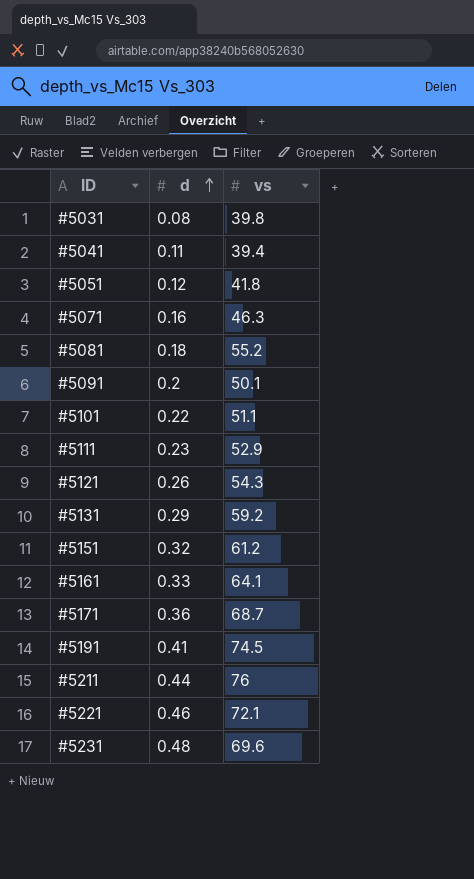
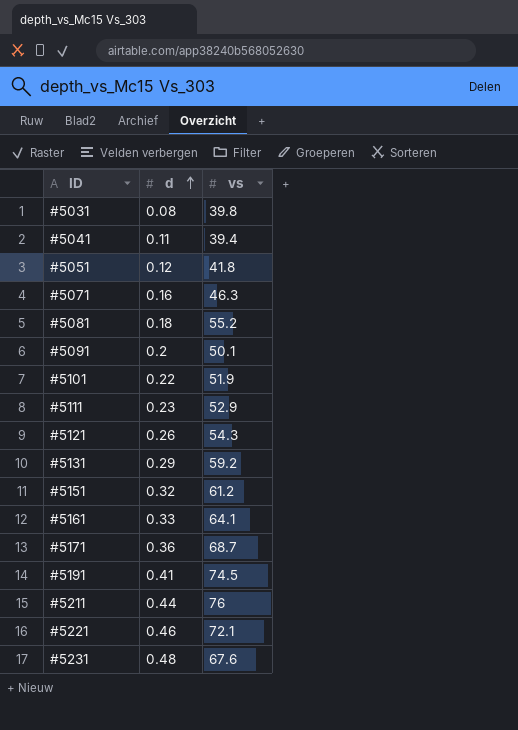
#5101 | vs: 51.1 -> 51.9
#5231 | vs: 69.6 -> 67.6

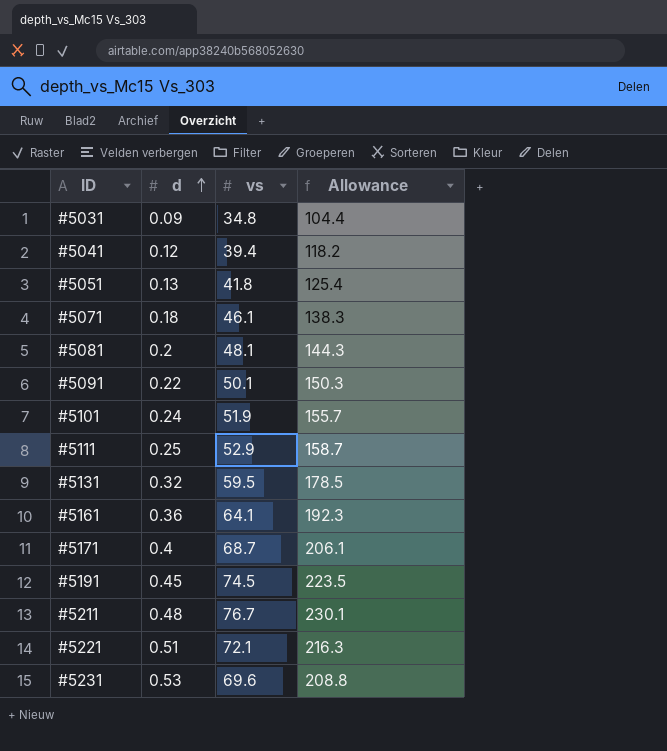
column Allowance | formula: none -> [vs] * 3
row #5121: 0.26 | 54.3 -> none
row #5151: 0.32 | 61.2 -> none
#5031 | d: 0.08 -> 0.09
#5031 | vs: 39.8 -> 34.8
#5041 | d: 0.11 -> 0.12
#5051 | d: 0.12 -> 0.13
#5071 | d: 0.16 -> 0.18
#5071 | vs: 46.3 -> 46.1
#5081 | d: 0.18 -> 0.2
#5081 | vs: 55.2 -> 48.1
#5091 | d: 0.2 -> 0.22
#5101 | d: 0.22 -> 0.24
#5111 | d: 0.23 -> 0.25
#5131 | d: 0.29 -> 0.32
#5131 | vs: 59.2 -> 59.5
#5161 | d: 0.33 -> 0.36
#5171 | d: 0.36 -> 0.4
#5191 | d: 0.41 -> 0.45
#5211 | d: 0.44 -> 0.48
#5211 | vs: 76 -> 76.7
#5221 | d: 0.46 -> 0.51
#5231 | d: 0.48 -> 0.53
#5231 | vs: 67.6 -> 69.6

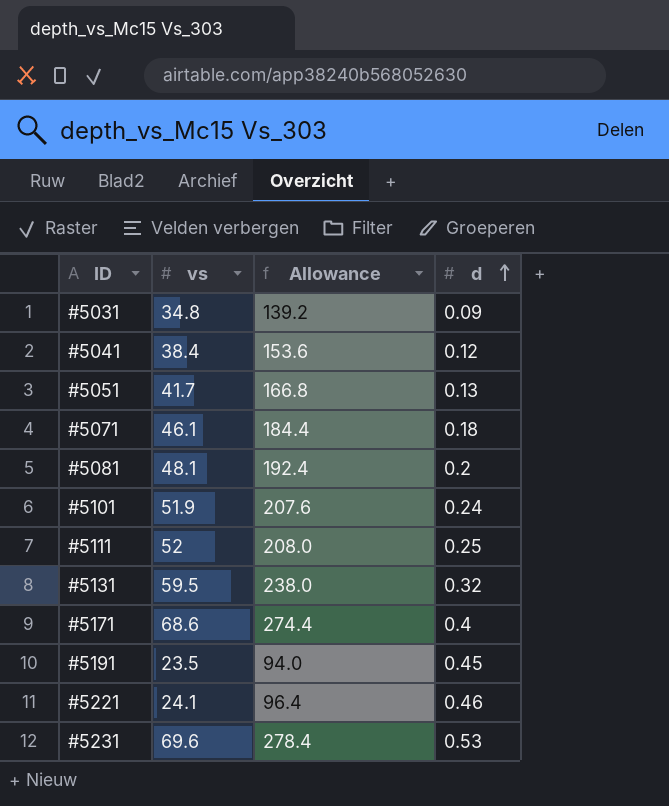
column Allowance | formula: [vs] * 3 -> [vs] * 4
column d | position: 2 -> 4
row #5091: 0.22 | 50.1 | 150.3 -> none
row #5161: 0.36 | 64.1 | 192.3 -> none
row #5211: 0.48 | 76.7 | 230.1 -> none
#5041 | vs: 39.4 -> 38.4
#5051 | vs: 41.8 -> 41.7
#5111 | vs: 52.9 -> 52
#5171 | vs: 68.7 -> 68.6
#5191 | vs: 74.5 -> 23.5
#5221 | vs: 72.1 -> 24.1
#5221 | d: 0.51 -> 0.46

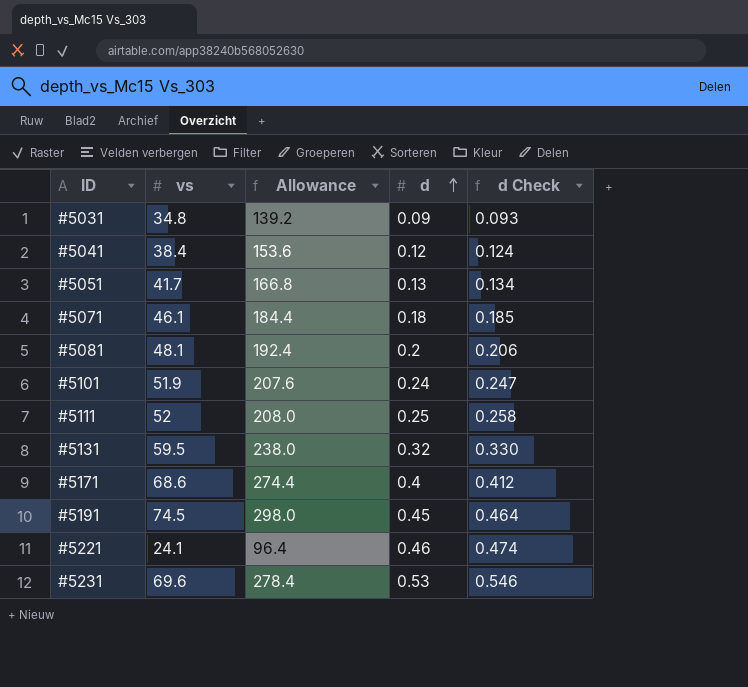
column d Check | formula: none -> [d] * 1.03
#5191 | vs: 23.5 -> 74.5
#5191 | Allowance: 94.0 -> 298.0

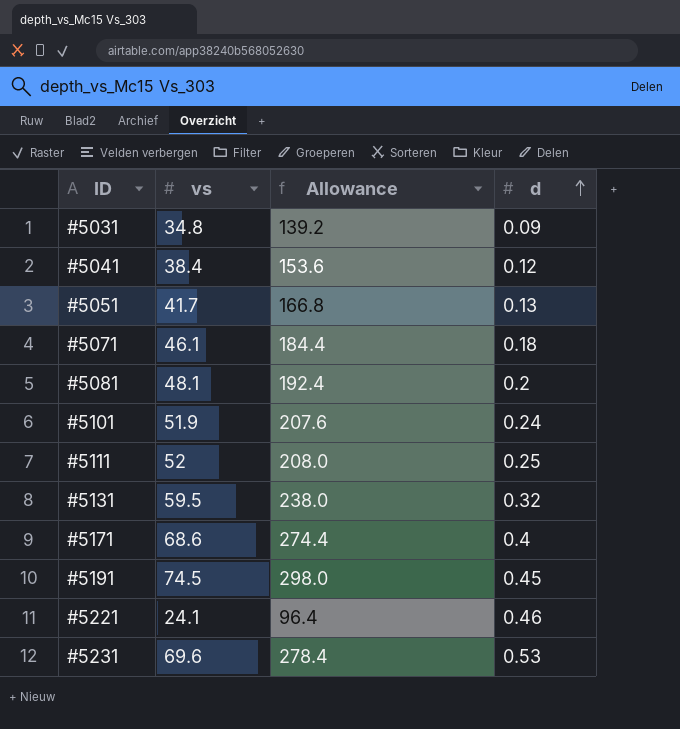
column d Check | formula: [d] * 1.03 -> none

